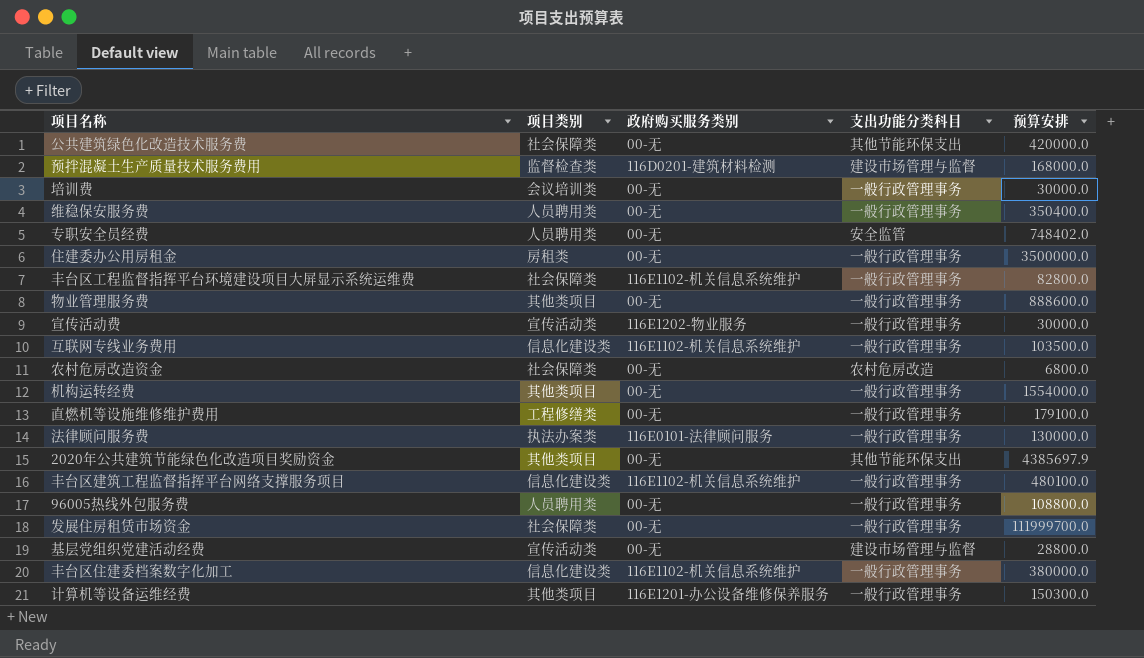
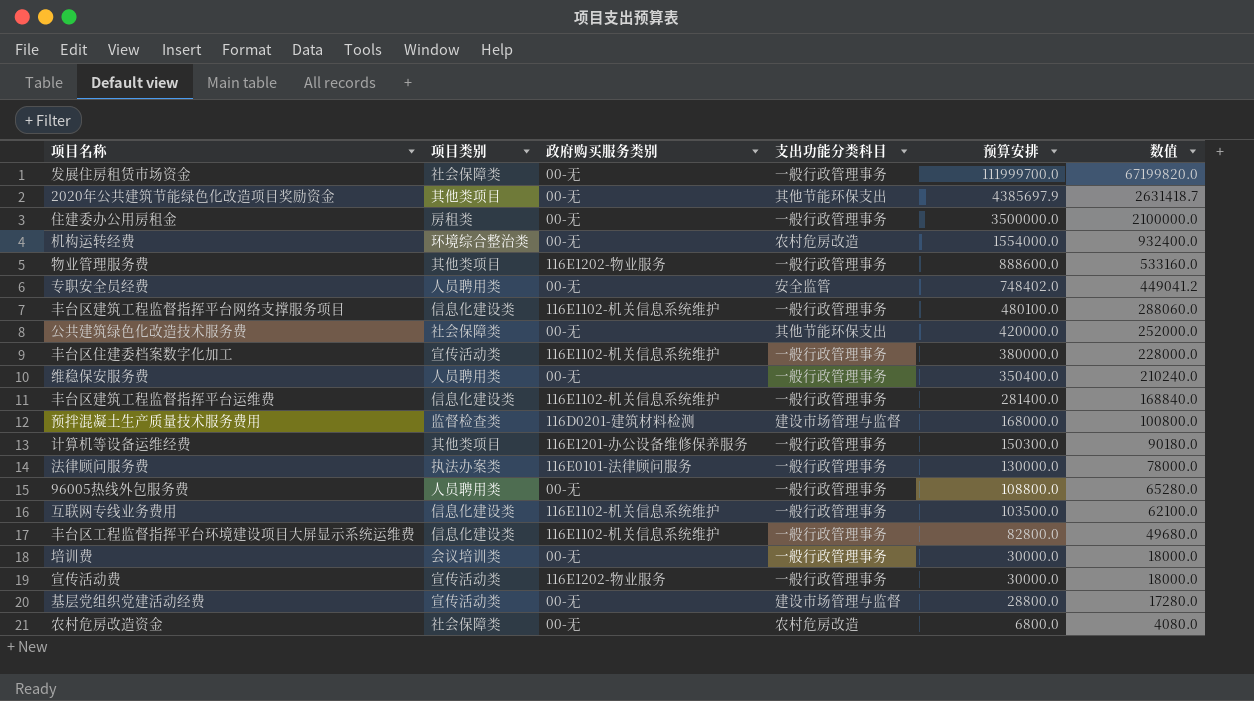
row order: none -> 预算安排 descending
column 数值 | formula: none -> [预算安排] * 0.6
row 直燃机等设施维修维护费用: 工程修缮类 | 00-无 | 一般行政管理事务 | 179100.0 -> none
机构运转经费 | 项目类别: 其他类项目 -> 环境综合整治类
机构运转经费 | 支出功能分类科目: 一般行政管理事务 -> 农村危房改造
物业管理服务费 | 政府购买服务类别: 00-无 -> 116E1202-物业服务
丰台区住建委档案数字化加工 | 项目类别: 信息化建设类 -> 宣传活动类
row 丰台区建筑工程监督指挥平台运维费: none -> 信息化建设类 | 116E1102-机关信息系统维护 | 一般行政管理事务 | 281400.0 | 168840.0
丰台区工程监督指挥平台环境建设项目大屏显示系统运维费 | 项目类别: 社会保障类 -> 信息化建设类

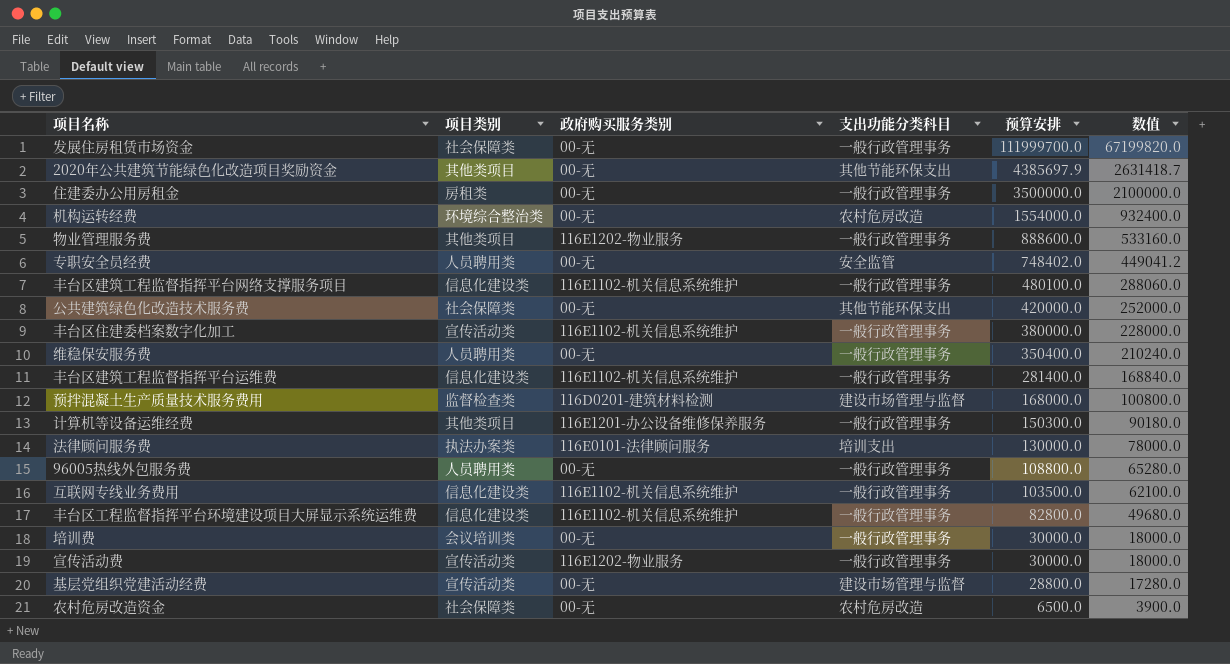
法律顾问服务费 | 支出功能分类科目: 一般行政管理事务 -> 培训支出
农村危房改造资金 | 预算安排: 6800.0 -> 6500.0
农村危房改造资金 | 数值: 4080.0 -> 3900.0

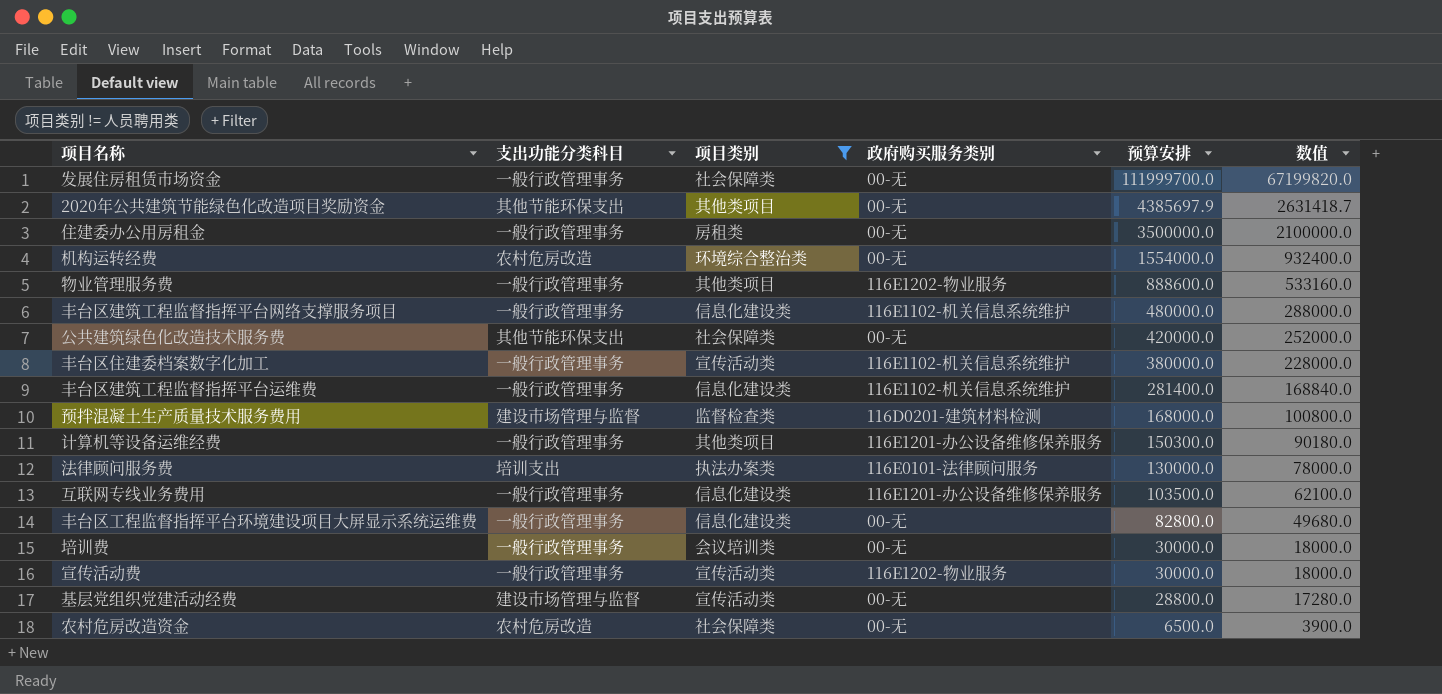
filter: none -> 项目类别 != 人员聘用类
column 支出功能分类科目 | position: 4 -> 2
丰台区建筑工程监督指挥平台网络支撑服务项目 | 预算安排: 480100.0 -> 480000.0
丰台区建筑工程监督指挥平台网络支撑服务项目 | 数值: 288060.0 -> 288000.0
互联网专线业务费用 | 政府购买服务类别: 116E1102-机关信息系统维护 -> 116E1201-办公设备维修保养服务
丰台区工程监督指挥平台环境建设项目大屏显示系统运维费 | 政府购买服务类别: 116E1102-机关信息系统维护 -> 00-无

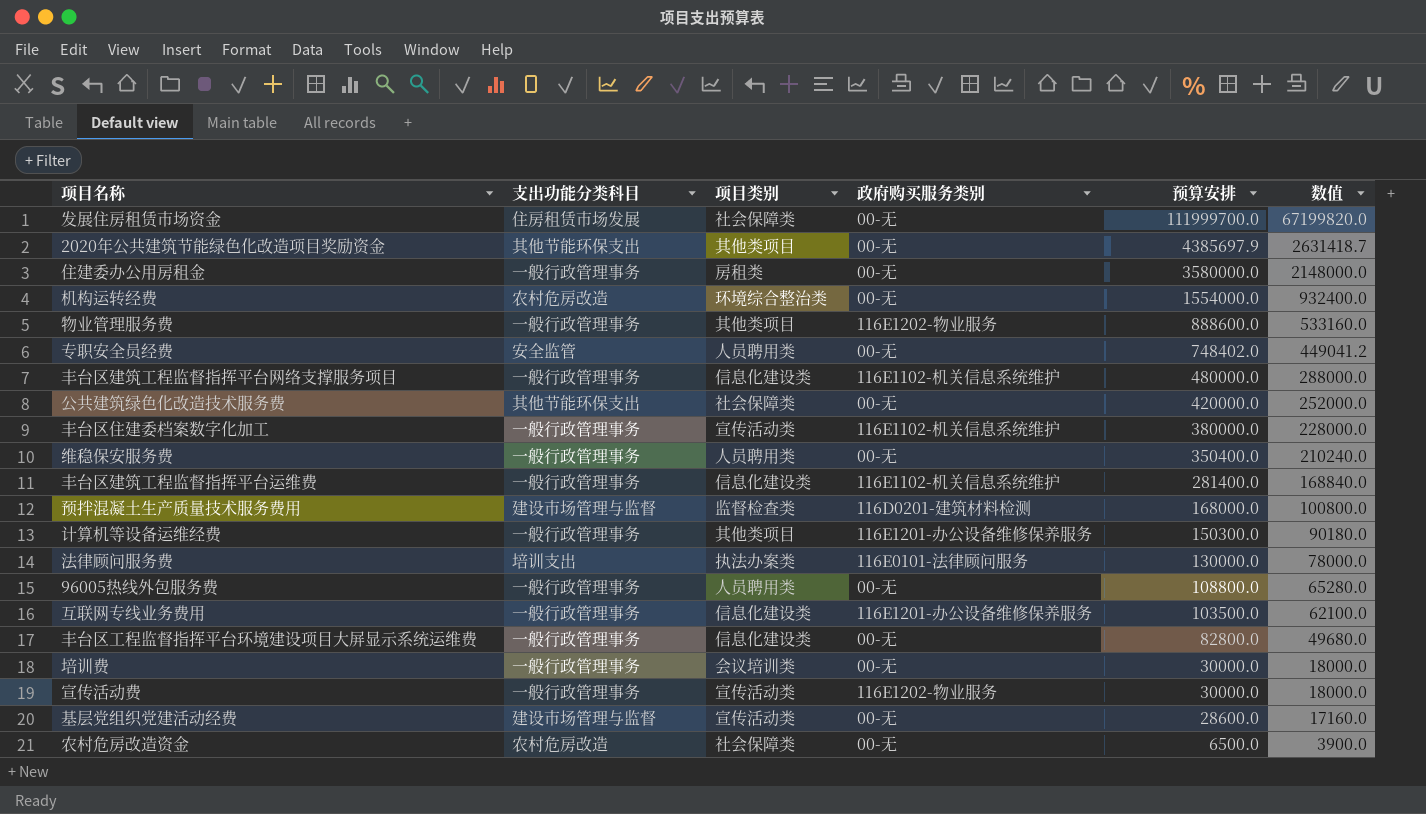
filter: 项目类别 != 人员聘用类 -> none
发展住房租赁市场资金 | 支出功能分类科目: 一般行政管理事务 -> 住房租赁市场发展
住建委办公用房租金 | 预算安排: 3500000.0 -> 3580000.0
住建委办公用房租金 | 数值: 2100000.0 -> 2148000.0
基层党组织党建活动经费 | 预算安排: 28800.0 -> 28600.0
基层党组织党建活动经费 | 数值: 17280.0 -> 17160.0

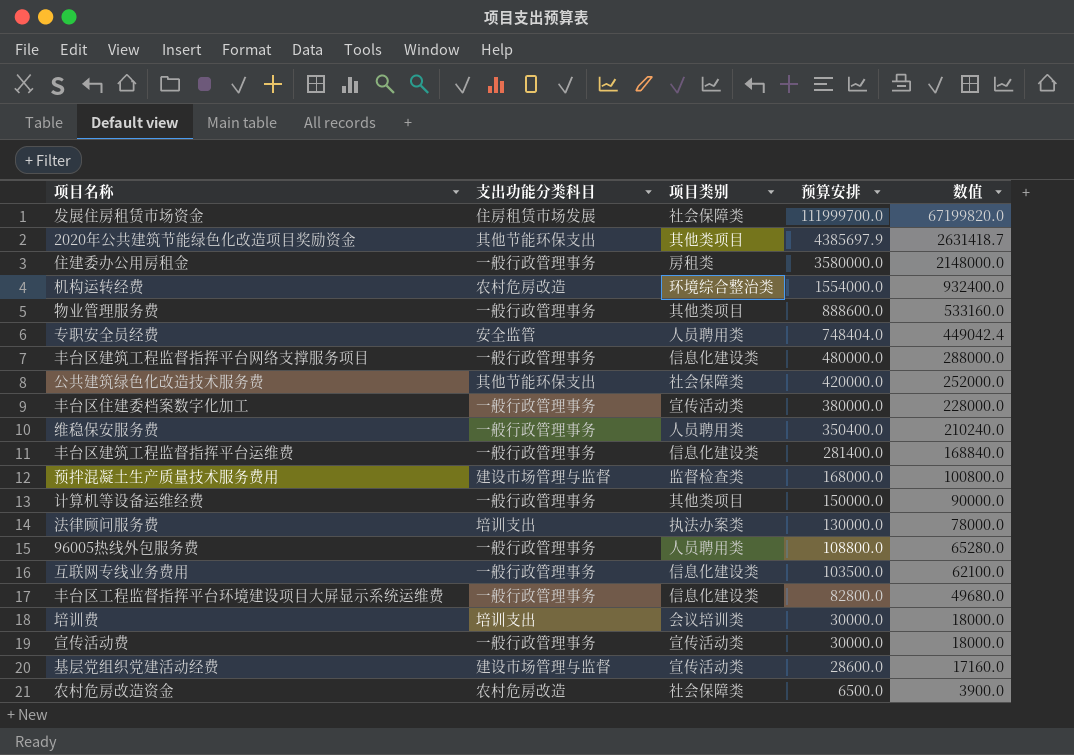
column 政府购买服务类别 | position: 4 -> none
专职安全员经费 | 预算安排: 748402.0 -> 748404.0
专职安全员经费 | 数值: 449041.2 -> 449042.4
计算机等设备运维经费 | 预算安排: 150300.0 -> 150000.0
计算机等设备运维经费 | 数值: 90180.0 -> 90000.0
培训费 | 支出功能分类科目: 一般行政管理事务 -> 培训支出

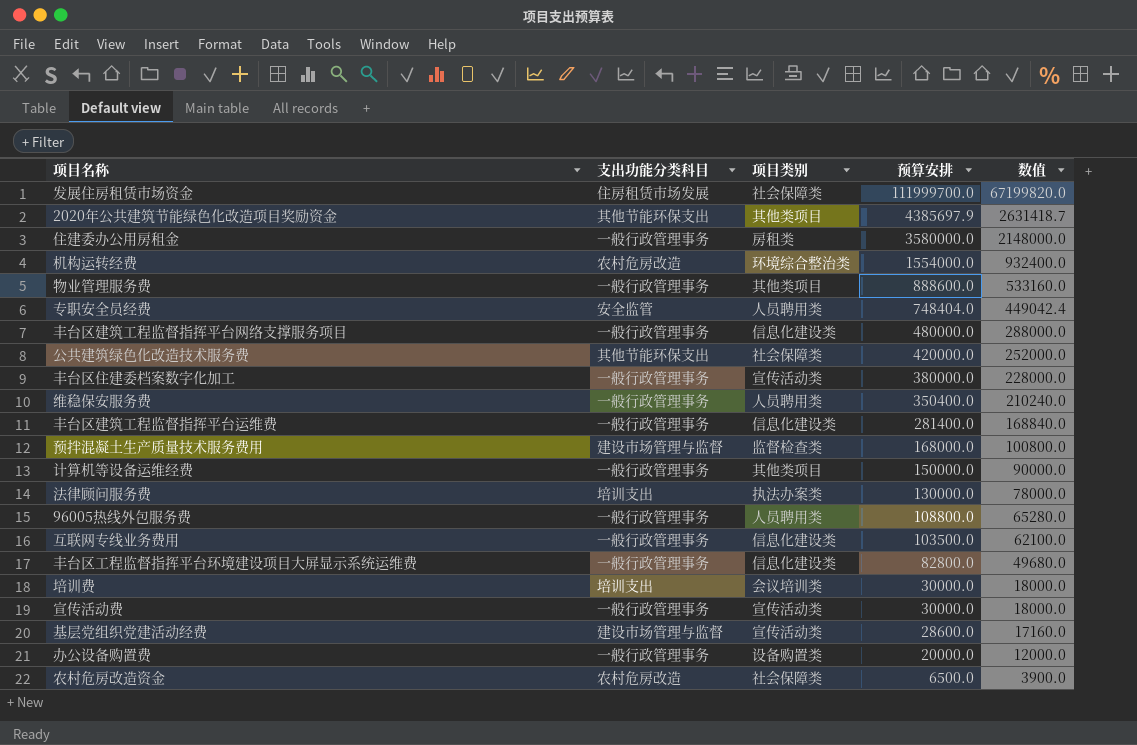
row 办公设备购置费: none -> 一般行政管理事务 | 设备购置类 | 20000.0 | 12000.0

